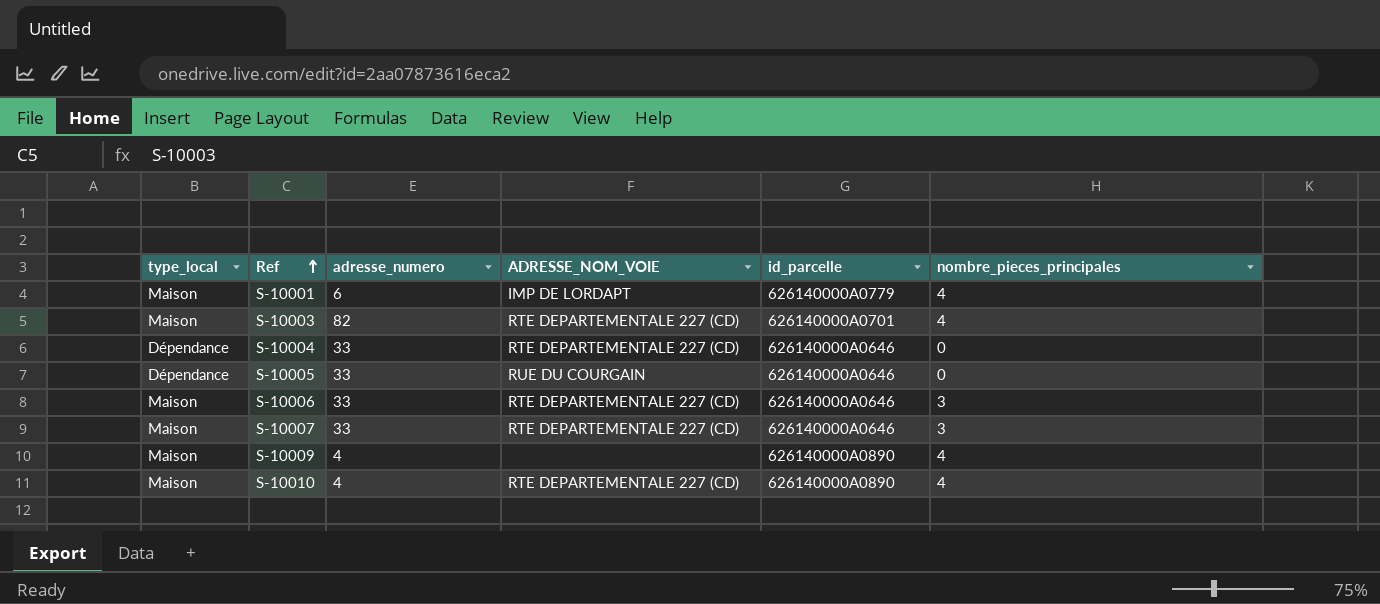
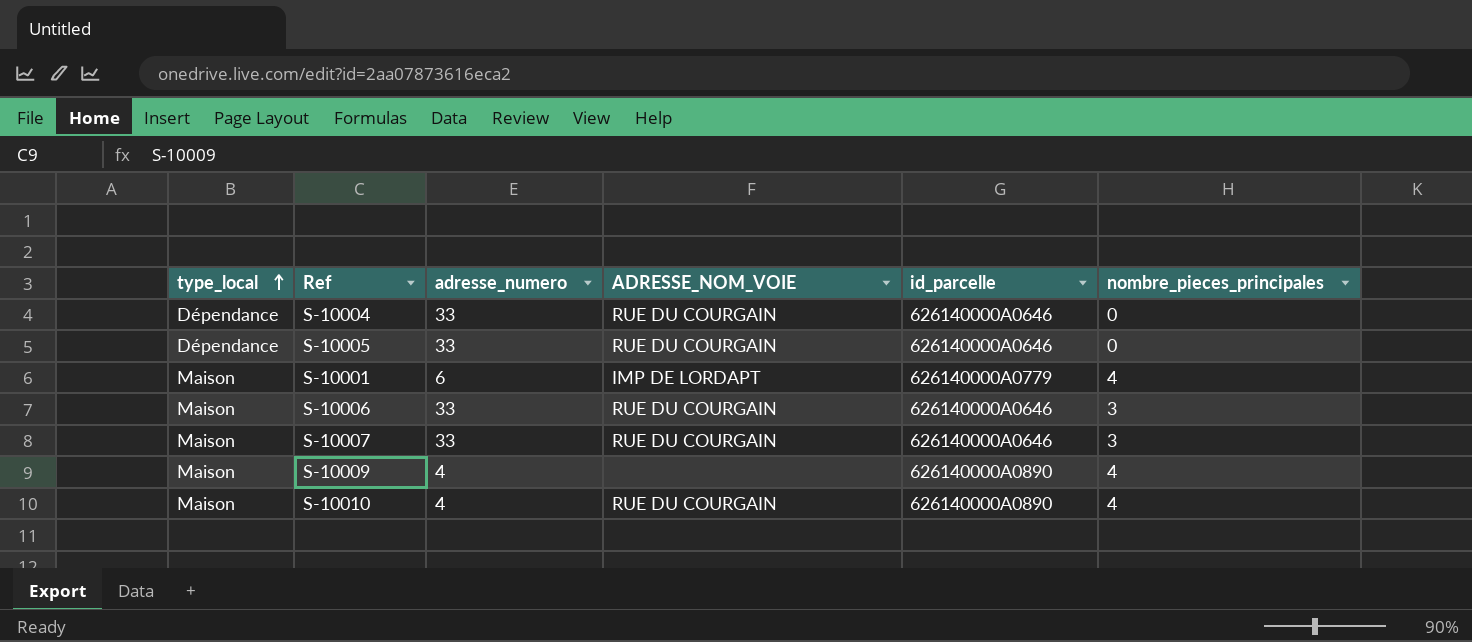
row order: Ref ascending -> type_local ascending
row S-10003: Maison | 82 | RTE DEPARTEMENTALE 227 (CD) | 626140000A0701 | 4 -> none
S-10004 | ADRESSE_NOM_VOIE: RTE DEPARTEMENTALE 227 (CD) -> RUE DU COURGAIN
S-10006 | ADRESSE_NOM_VOIE: RTE DEPARTEMENTALE 227 (CD) -> RUE DU COURGAIN
S-10007 | ADRESSE_NOM_VOIE: RTE DEPARTEMENTALE 227 (CD) -> RUE DU COURGAIN
S-10010 | ADRESSE_NOM_VOIE: RTE DEPARTEMENTALE 227 (CD) -> RUE DU COURGAIN

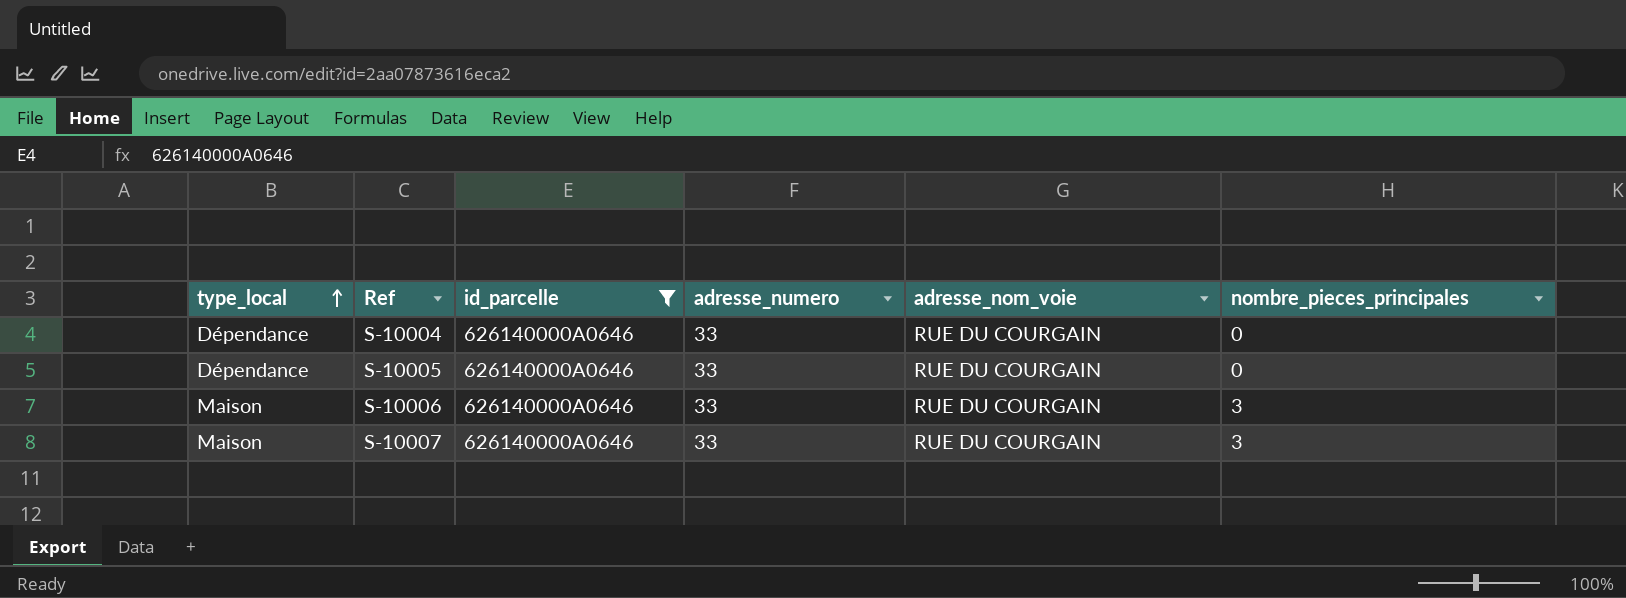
filter: none -> id_parcelle = 626140000A0646
column id_parcelle | position: 5 -> 3
column name: ADRESSE_NOM_VOIE -> adresse_nom_voie

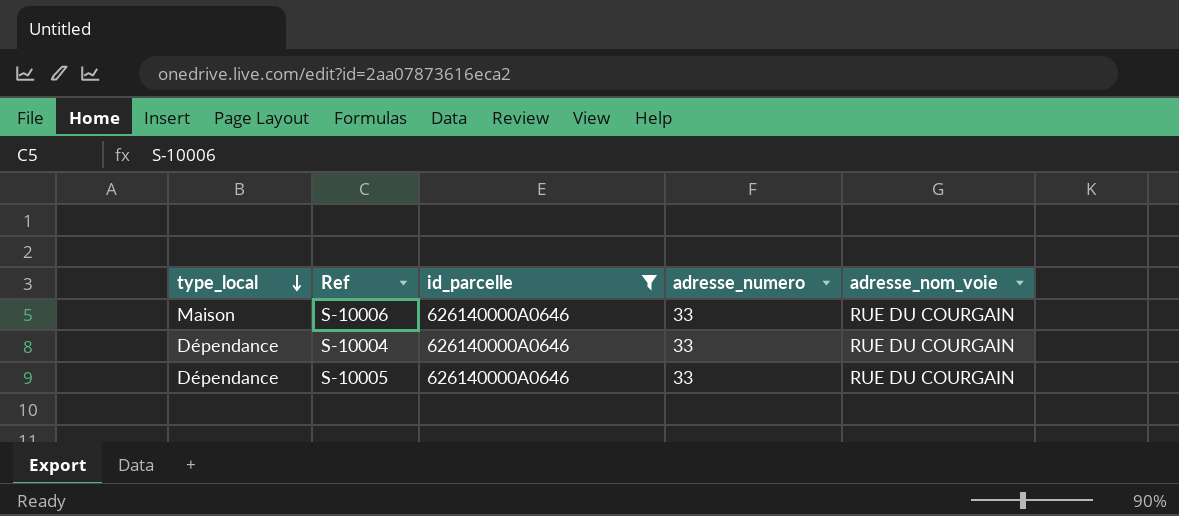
row order: type_local ascending -> type_local descending
column nombre_pieces_principales | position: 6 -> none
row S-10007: Maison | 626140000A0646 | 33 | RUE DU COURGAIN | 3 -> none

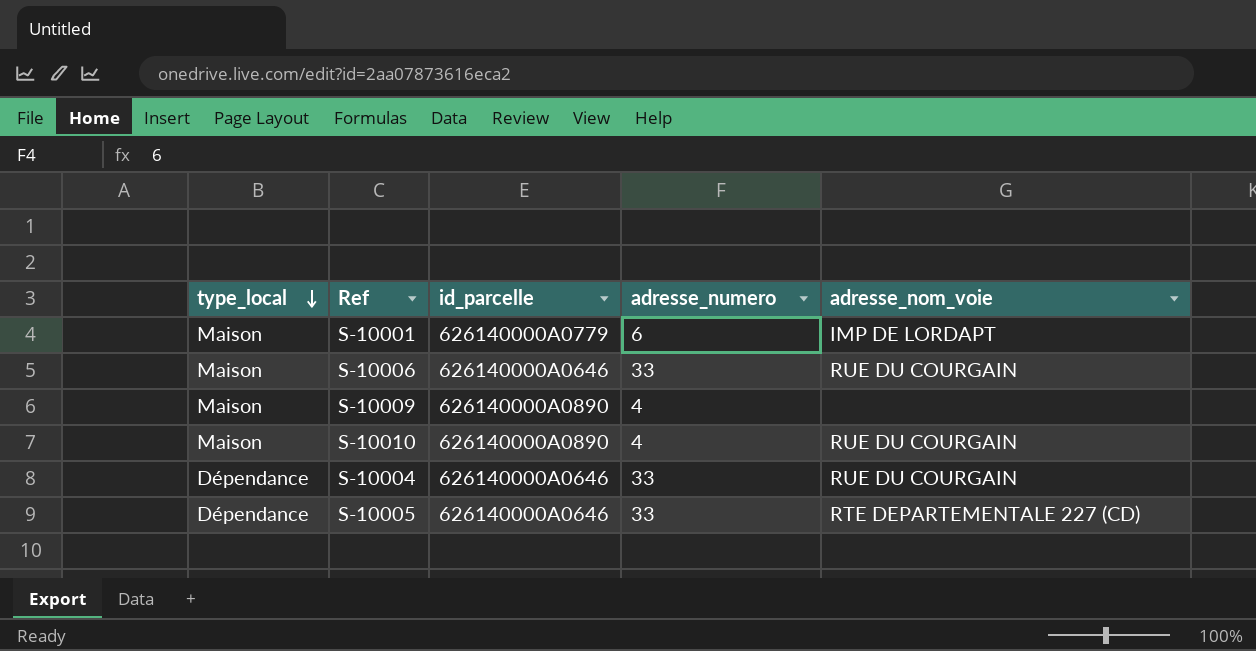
filter: id_parcelle = 626140000A0646 -> none
S-10005 | adresse_nom_voie: RUE DU COURGAIN -> RTE DEPARTEMENTALE 227 (CD)

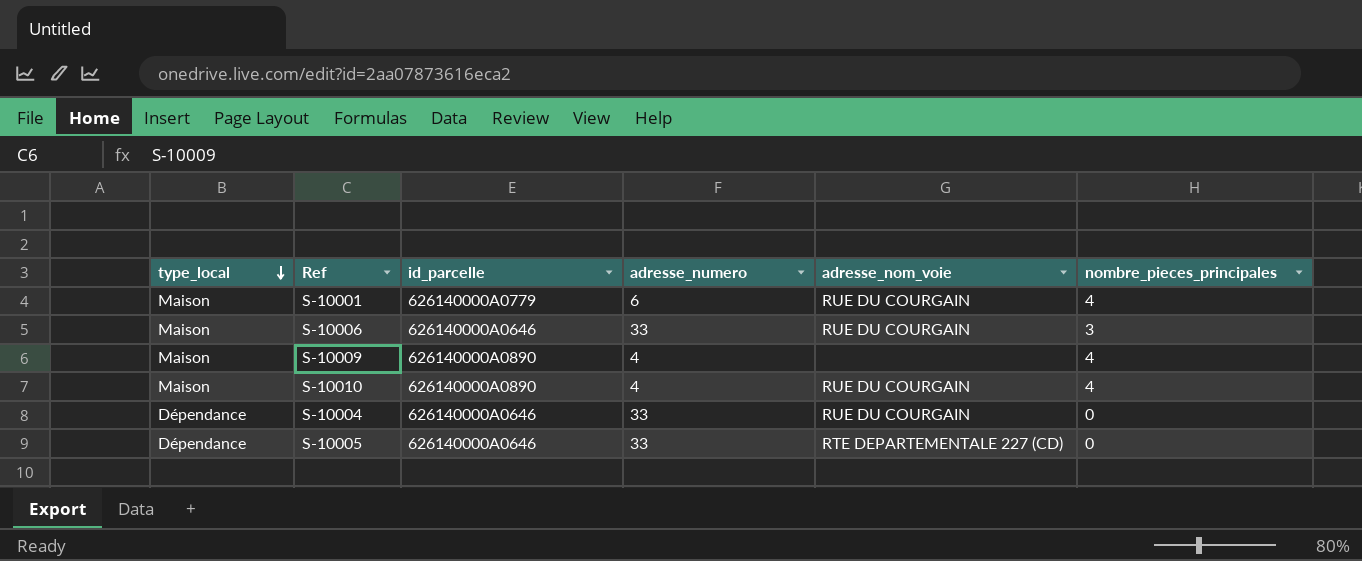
column nombre_pieces_principales | position: none -> 6
S-10001 | adresse_nom_voie: IMP DE LORDAPT -> RUE DU COURGAIN

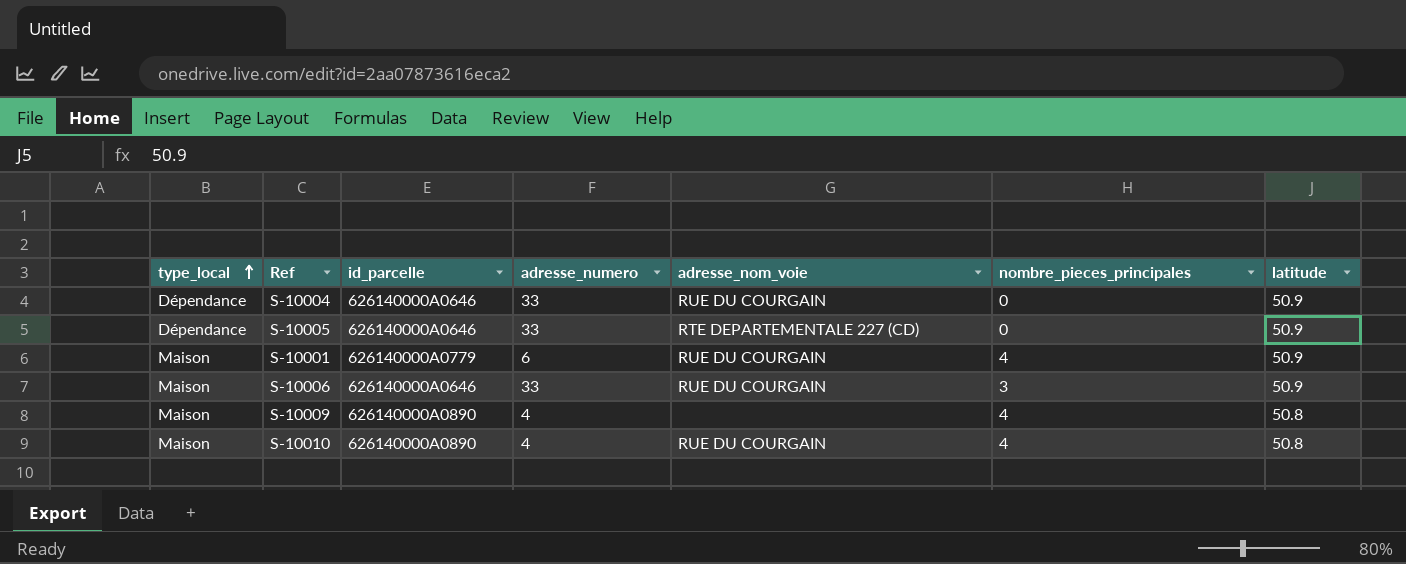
row order: type_local descending -> type_local ascending
column latitude | position: none -> 7

